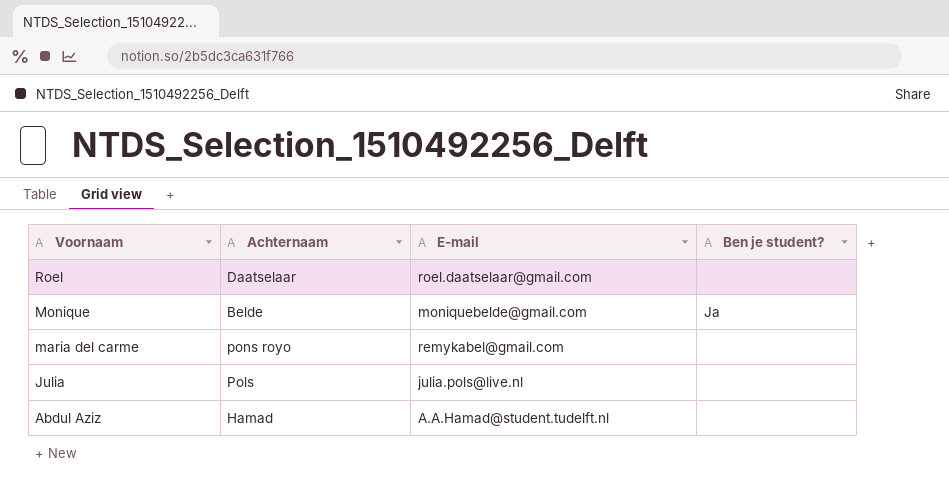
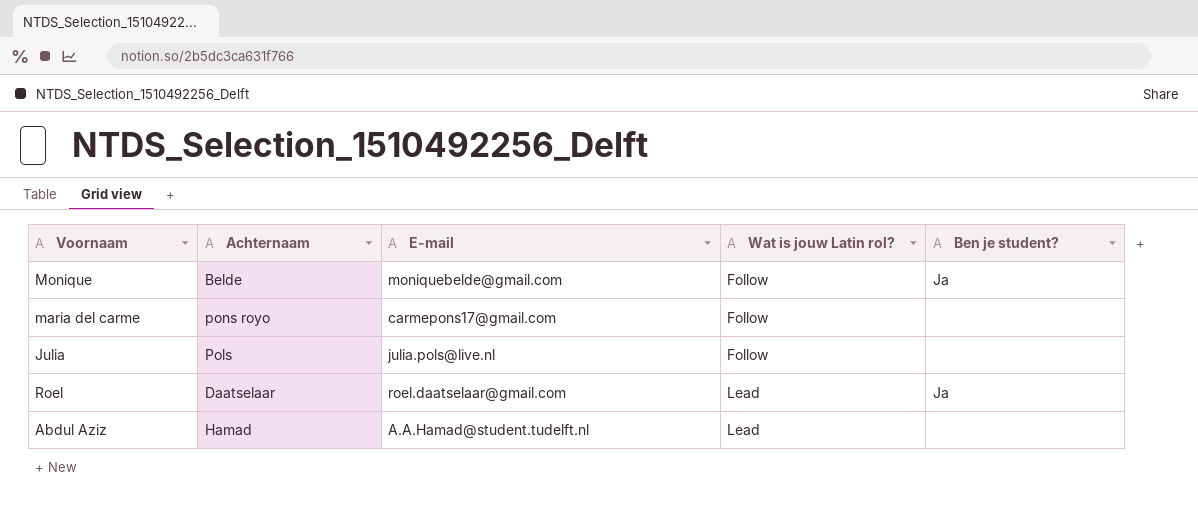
row order: Voornaam descending -> Wat is jouw Latin rol? ascending
column Wat is jouw Latin rol? | position: none -> 4
maria del carme | E-mail: remykabel@gmail.com -> carmepons17@gmail.com
Roel | Ben je student?: none -> Ja

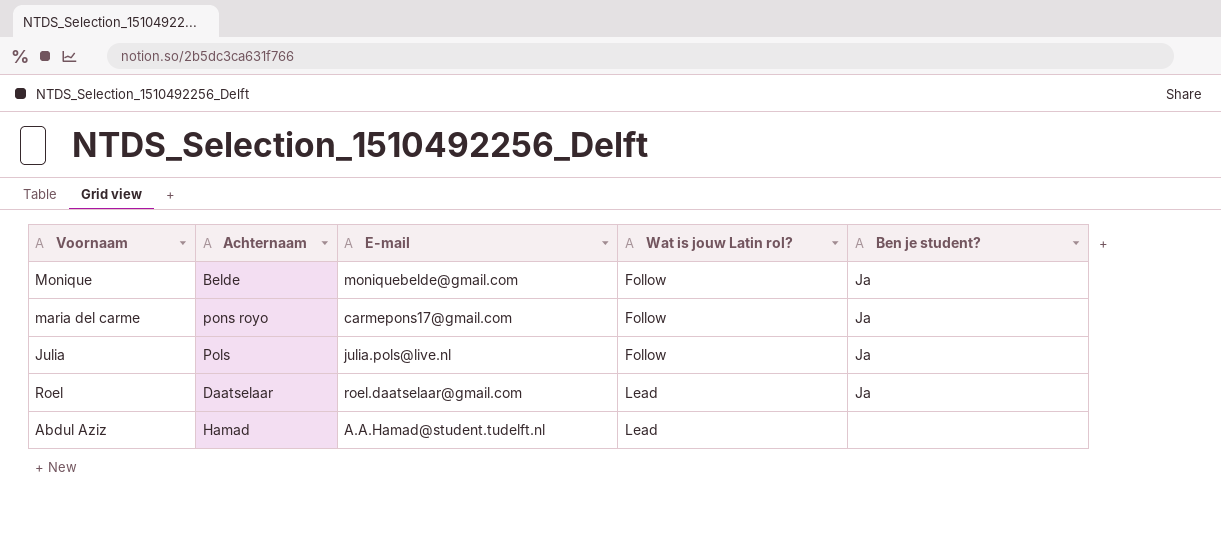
maria del carme | Ben je student?: none -> Ja
Julia | Ben je student?: none -> Ja

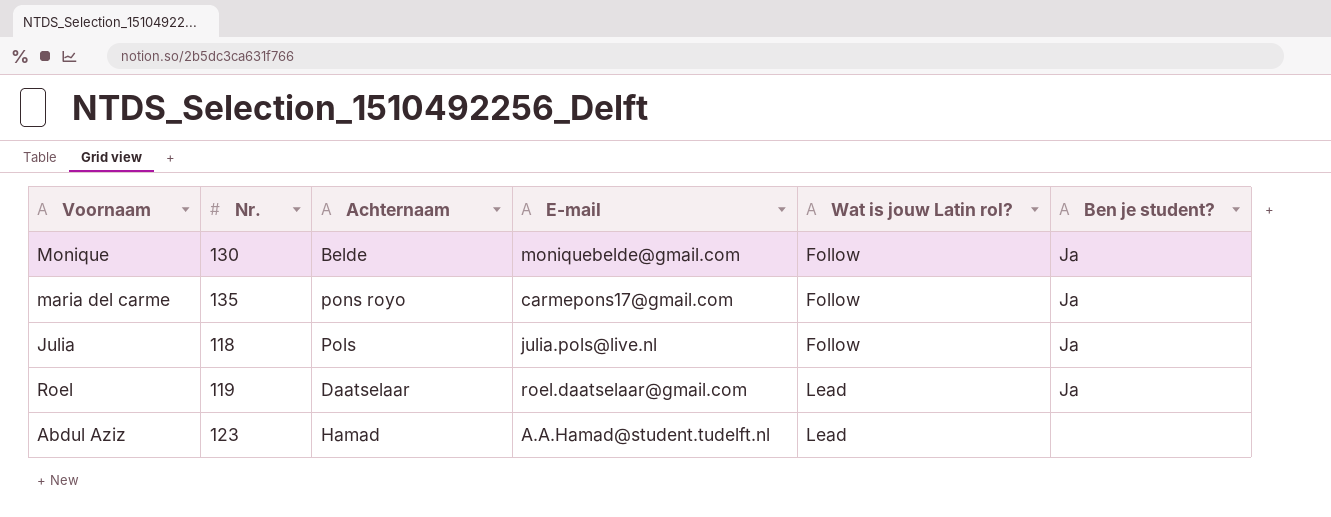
column Nr. | position: none -> 2

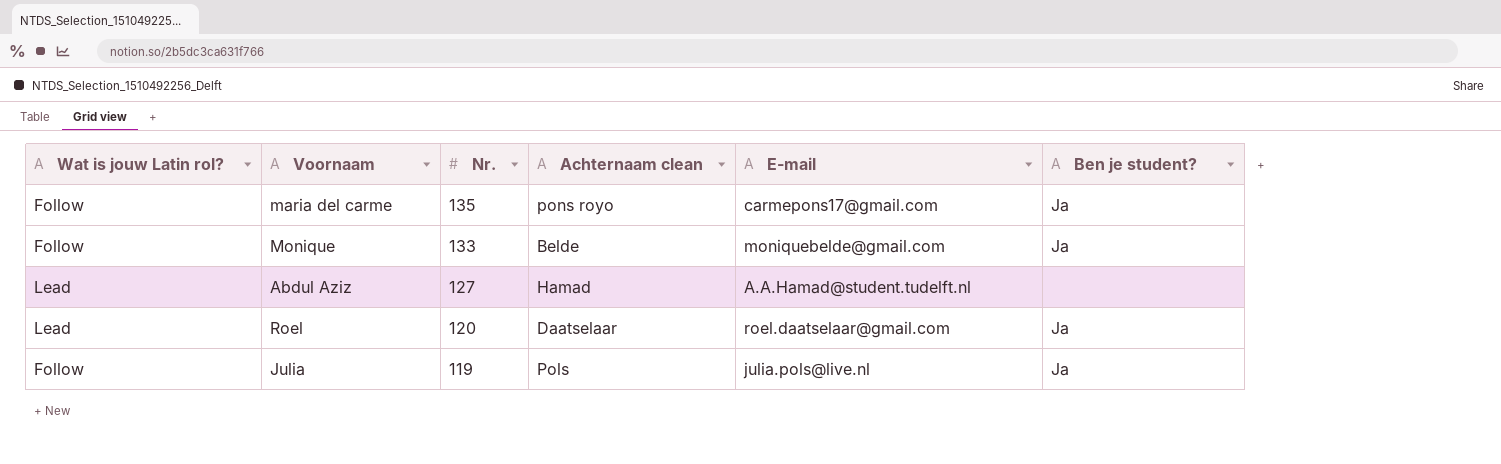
row order: Wat is jouw Latin rol? ascending -> Nr. descending
column Wat is jouw Latin rol? | position: 5 -> 1
column name: Achternaam -> Achternaam clean
Monique | Nr.: 130 -> 133
Abdul Aziz | Nr.: 123 -> 127
Roel | Nr.: 119 -> 120
Julia | Nr.: 118 -> 119

